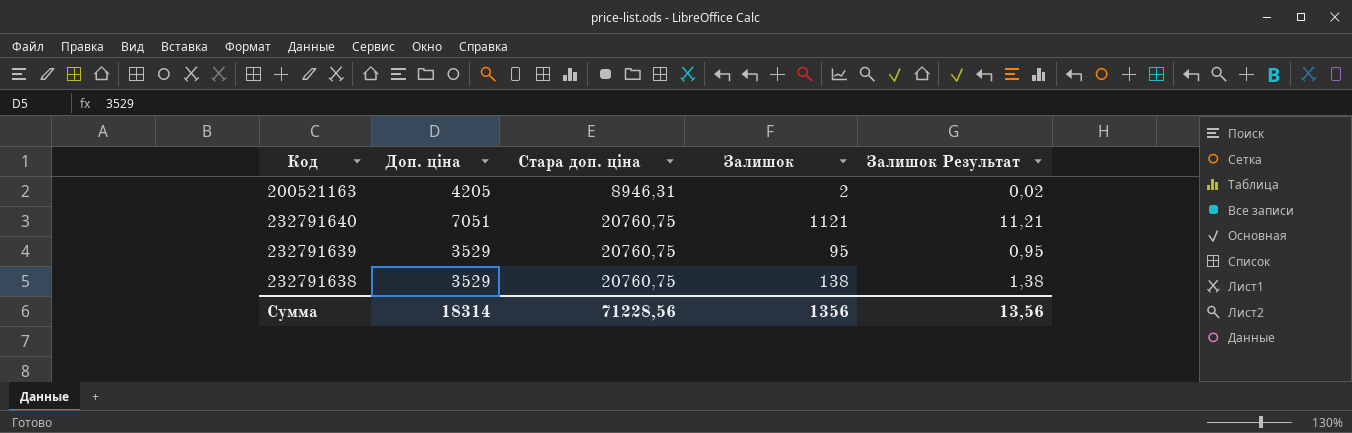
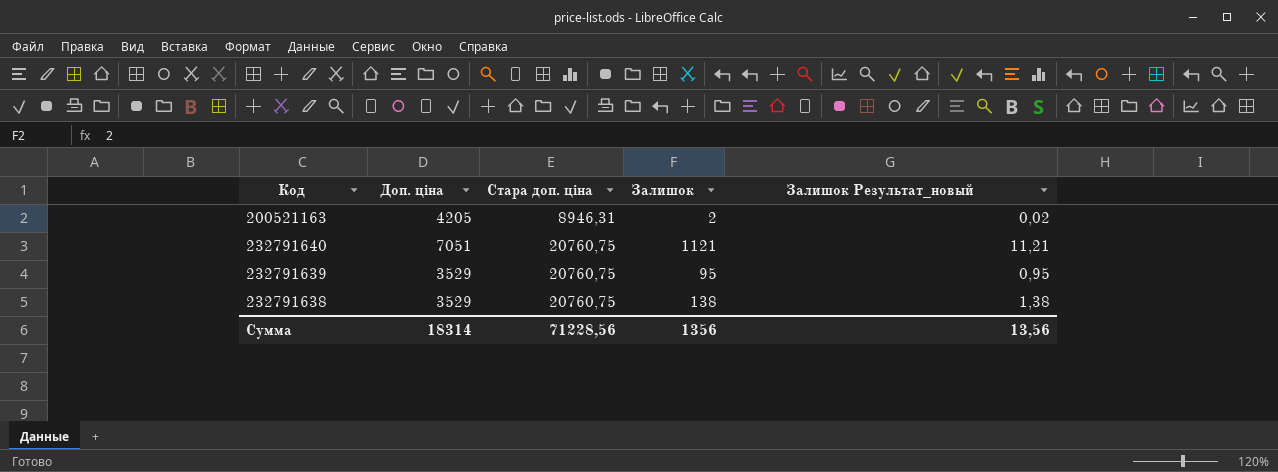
column name: Залишок Результат -> Залишок Результат_новый

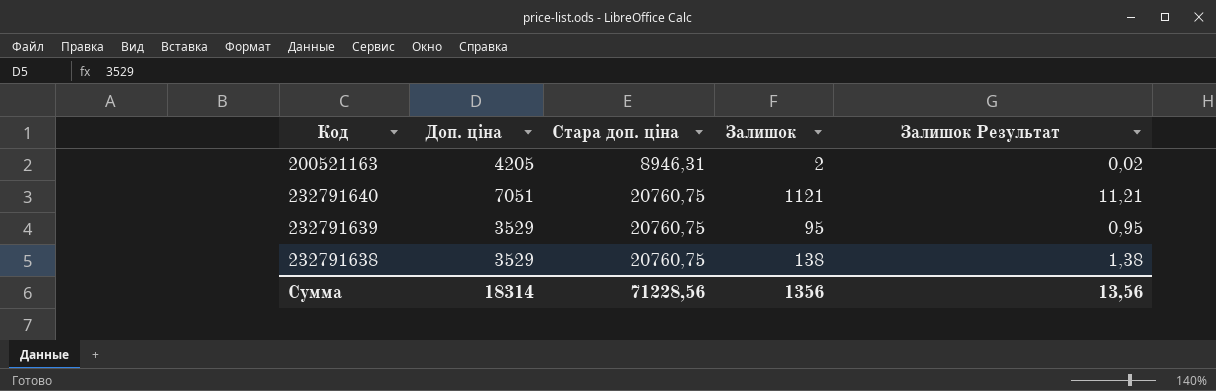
column name: Залишок Результат_новый -> Залишок Результат

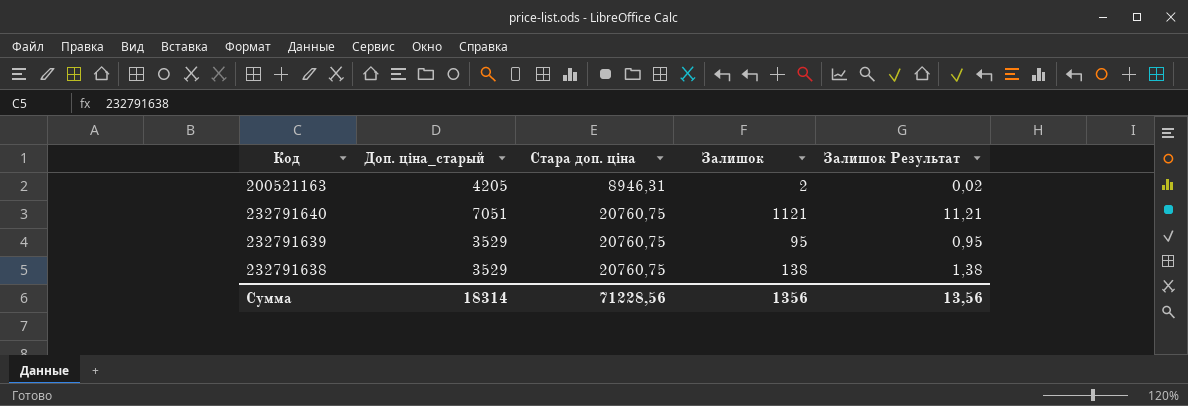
column name: Доп. ціна -> Доп. ціна_старый

